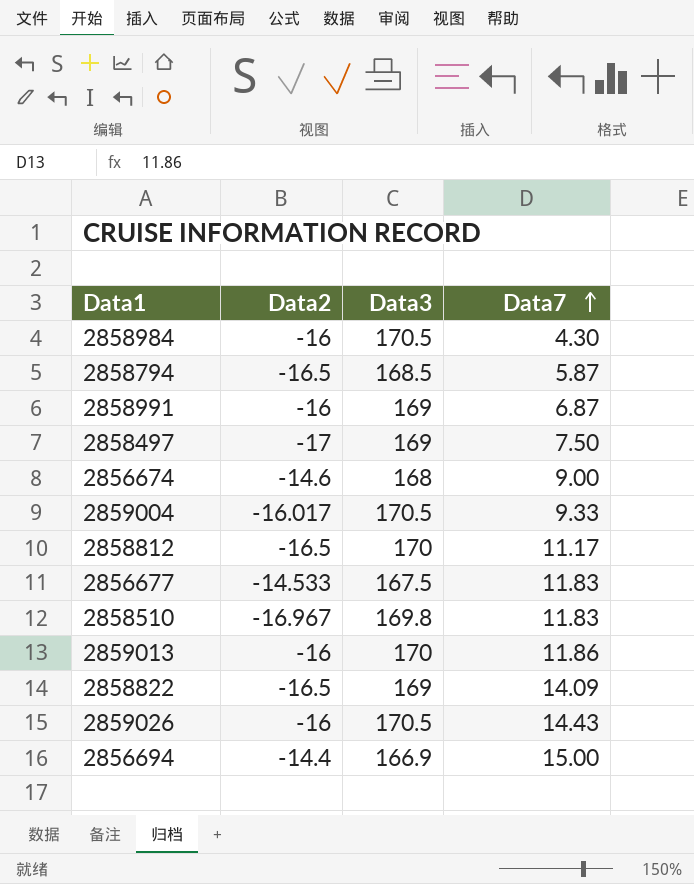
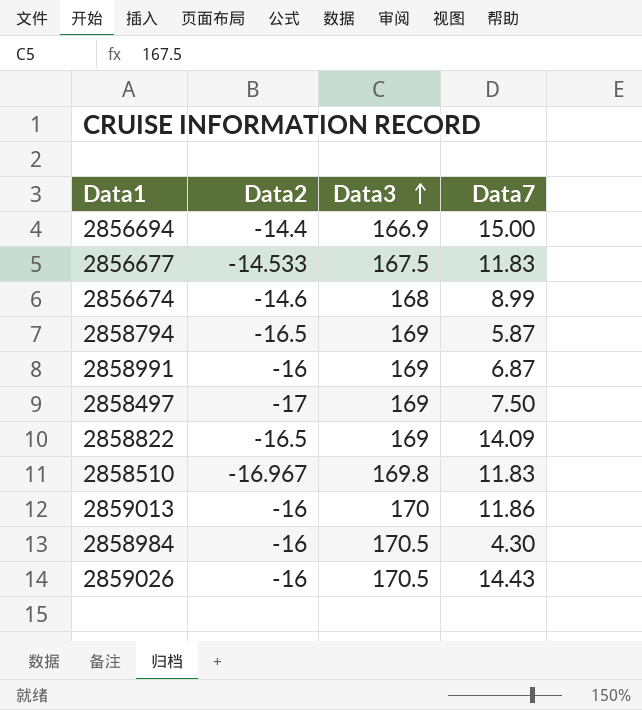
row order: Data7 ascending -> Data3 ascending
row 2859004: -16.017 | 170.5 | 9.33 -> none
row 2858812: -16.5 | 170 | 11.17 -> none
2856674 | Data7: 9.00 -> 8.99
2858794 | Data3: 168.5 -> 169

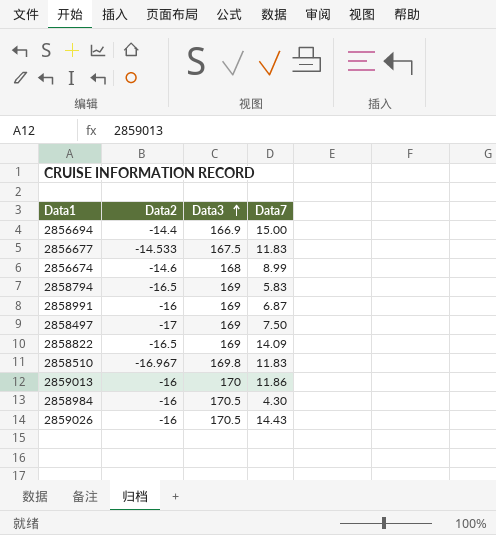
2858794 | Data7: 5.87 -> 5.83

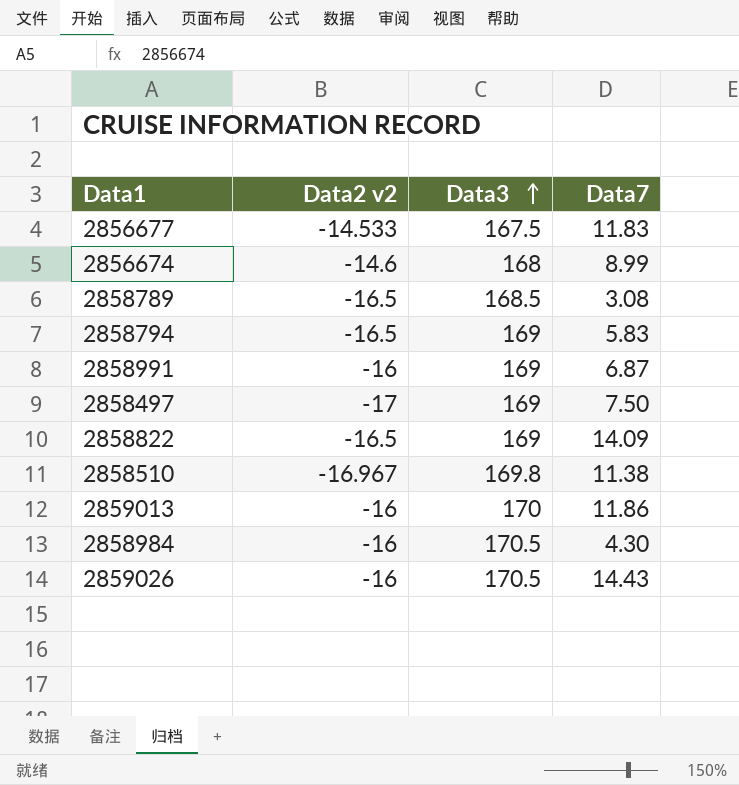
column name: Data2 -> Data2 v2
row 2856694: -14.4 | 166.9 | 15.00 -> none
row 2858789: none -> -16.5 | 168.5 | 3.08
2858510 | Data7: 11.83 -> 11.38

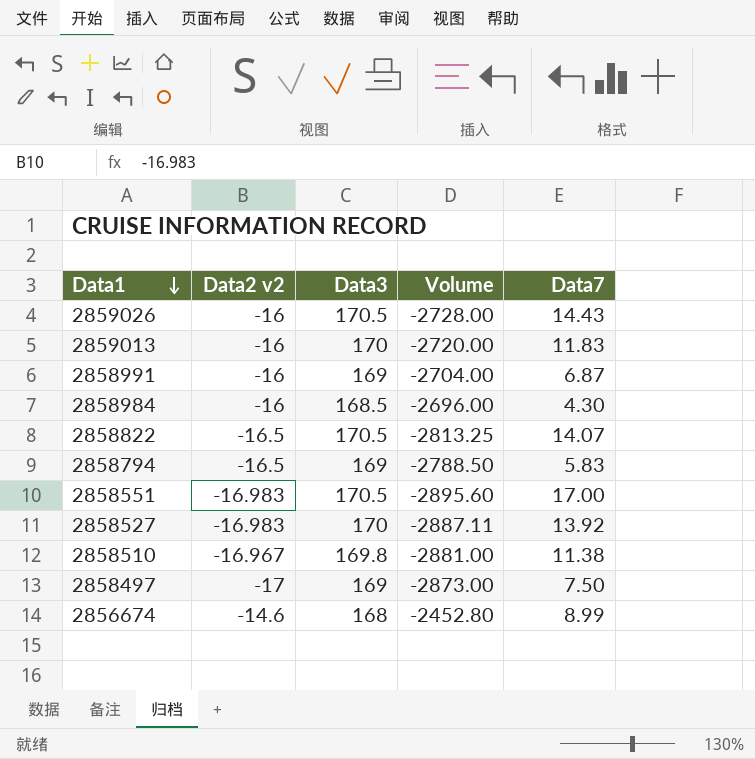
row order: Data3 ascending -> Data1 descending
column Volume | formula: none -> [Data2 v2] * [Data3]
row 2856677: -14.533 | 167.5 | 11.83 -> none
row 2858789: -16.5 | 168.5 | 3.08 -> none
2859013 | Data7: 11.86 -> 11.83
2858984 | Data3: 170.5 -> 168.5
2858822 | Data3: 169 -> 170.5
2858822 | Data7: 14.09 -> 14.07
row 2858551: none -> -16.983 | 170.5 | -2895.60 | 17.00
row 2858527: none -> -16.983 | 170 | -2887.11 | 13.92

